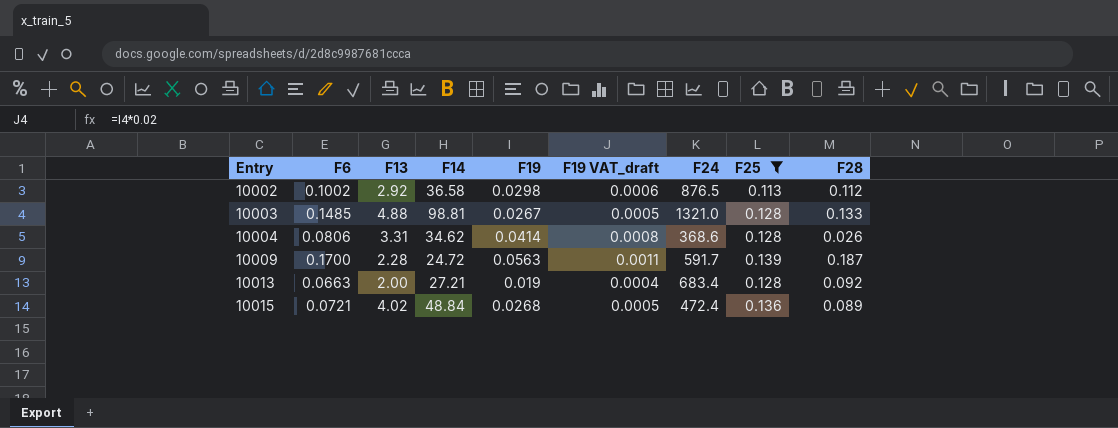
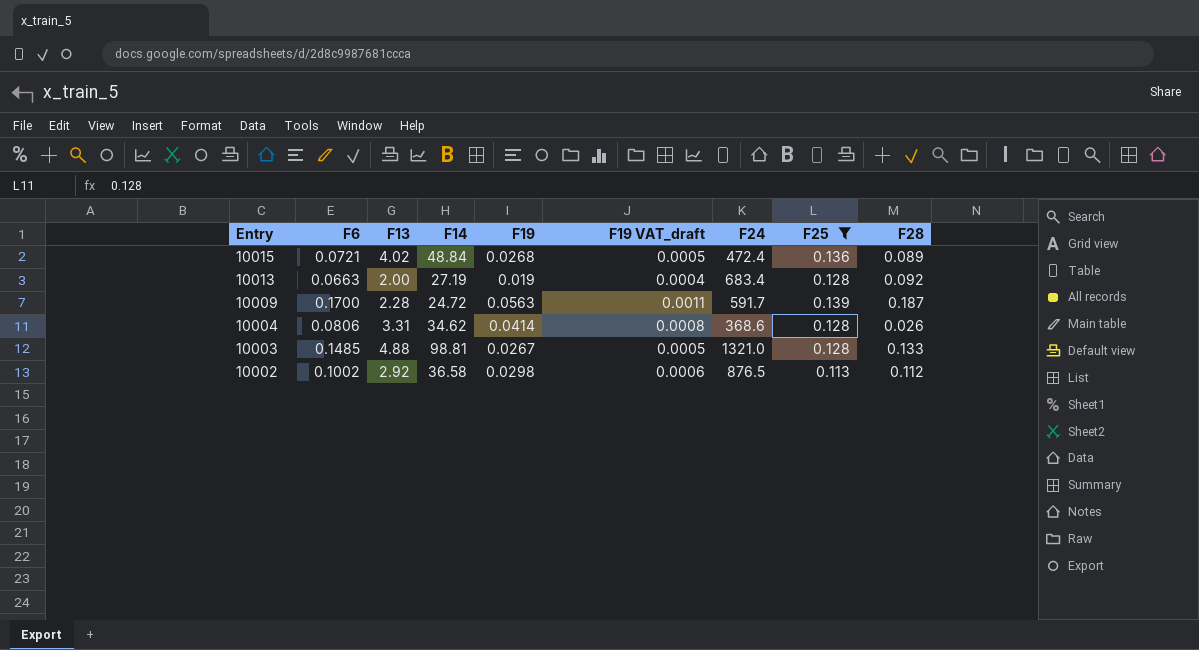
row order: Entry ascending -> Entry descending
10013 | F14: 27.21 -> 27.19

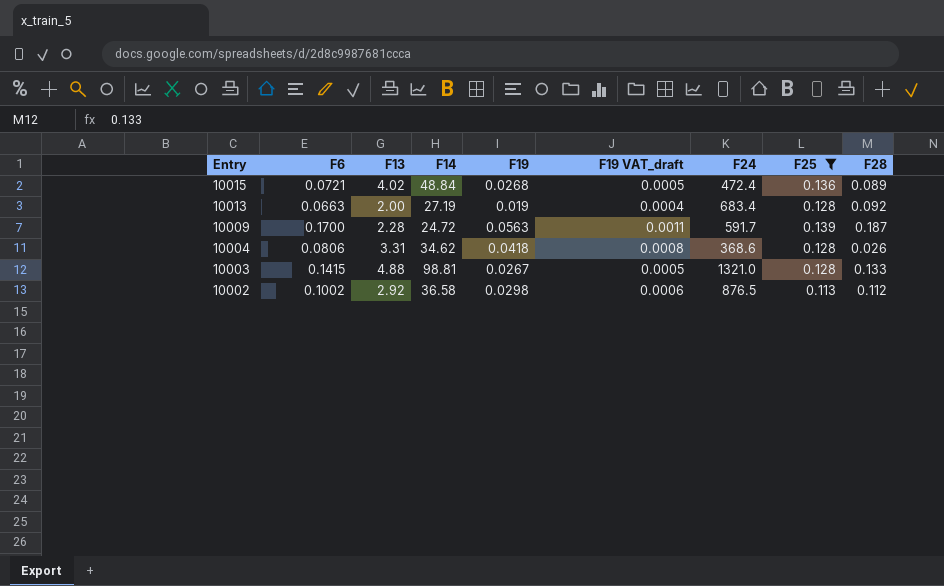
10004 | F19: 0.0414 -> 0.0418
10003 | F6: 0.1485 -> 0.1415

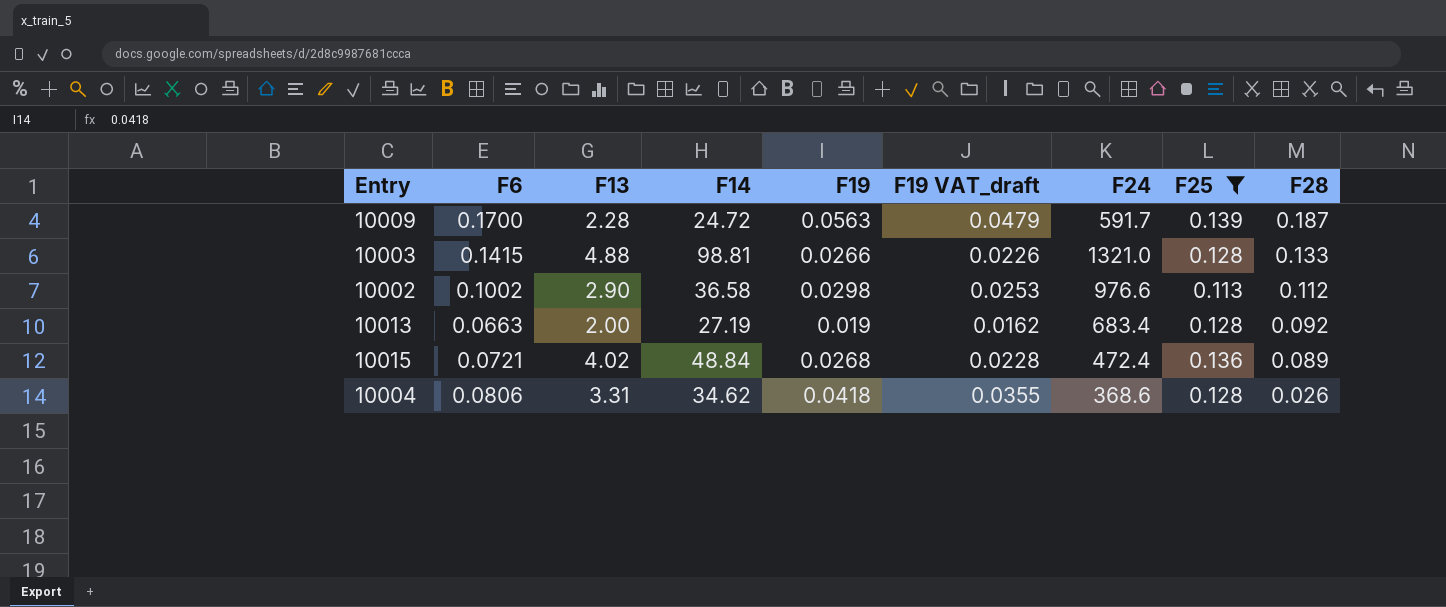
row order: Entry descending -> F28 descending
column F19 VAT_draft | formula: [F19] * 0.02 -> [F19] * 0.85
10003 | F19: 0.0267 -> 0.0266
10002 | F13: 2.92 -> 2.90
10002 | F24: 876.5 -> 976.6

